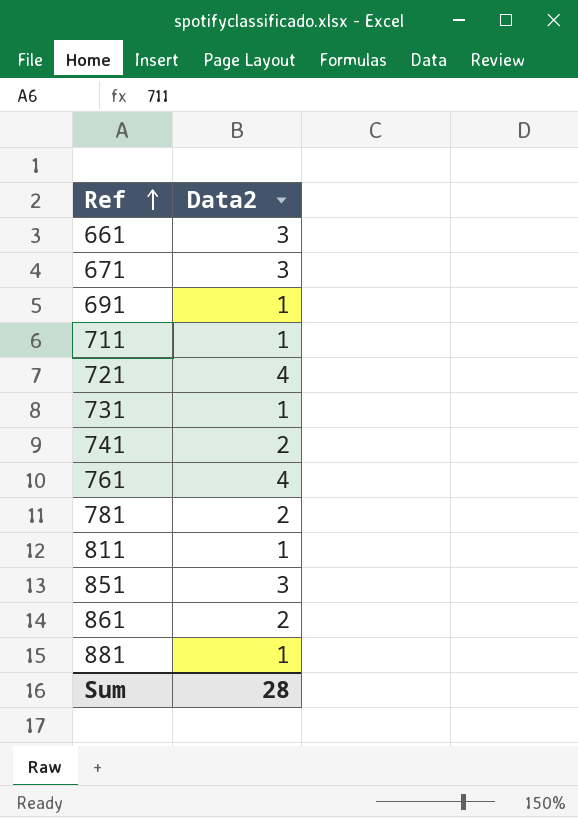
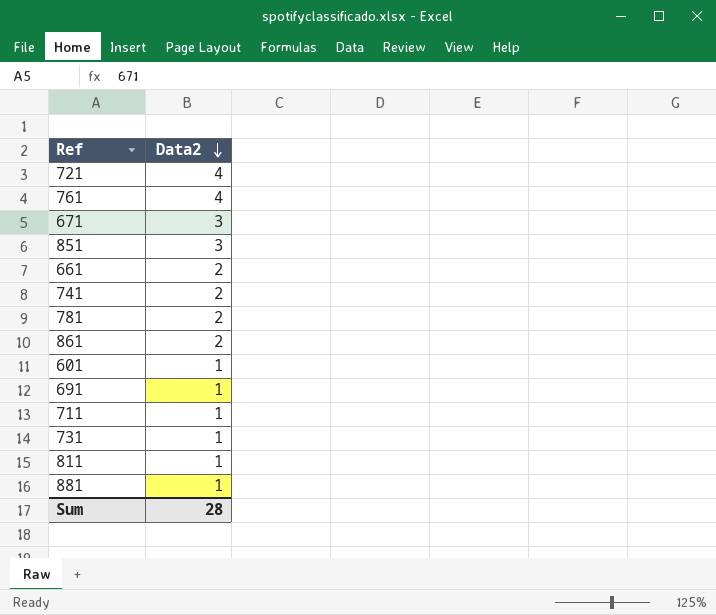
row order: Ref ascending -> Data2 descending
661 | Data2: 3 -> 2
row 601: none -> 1

